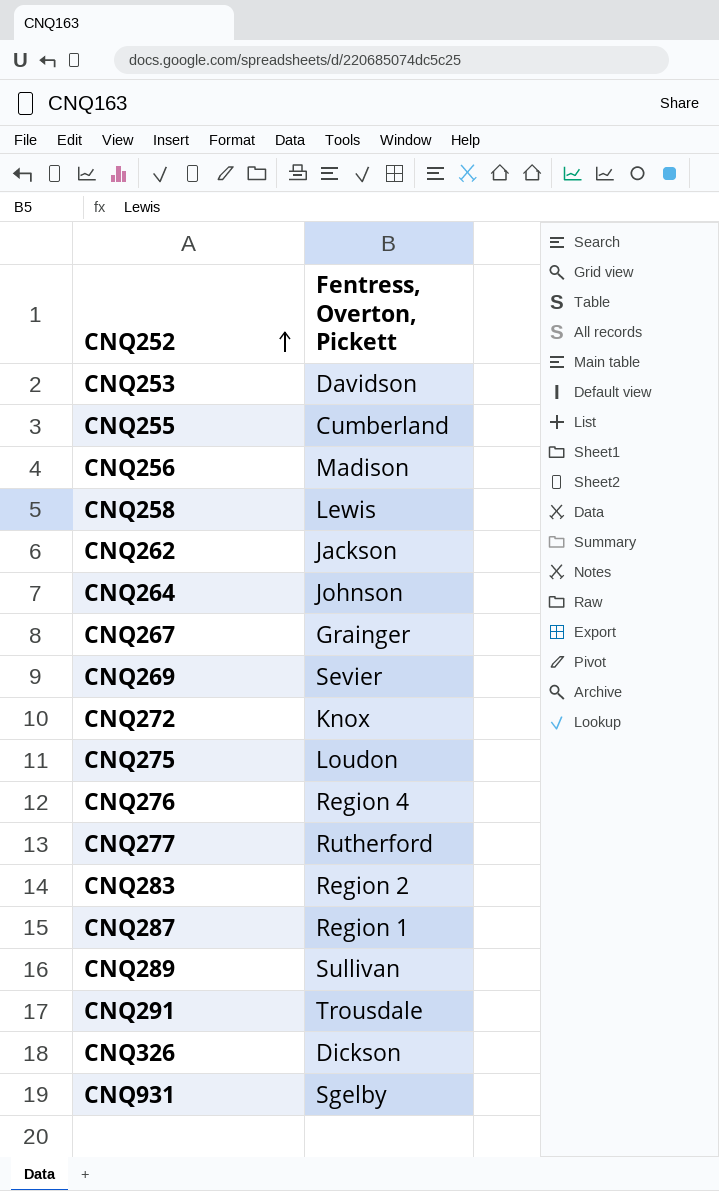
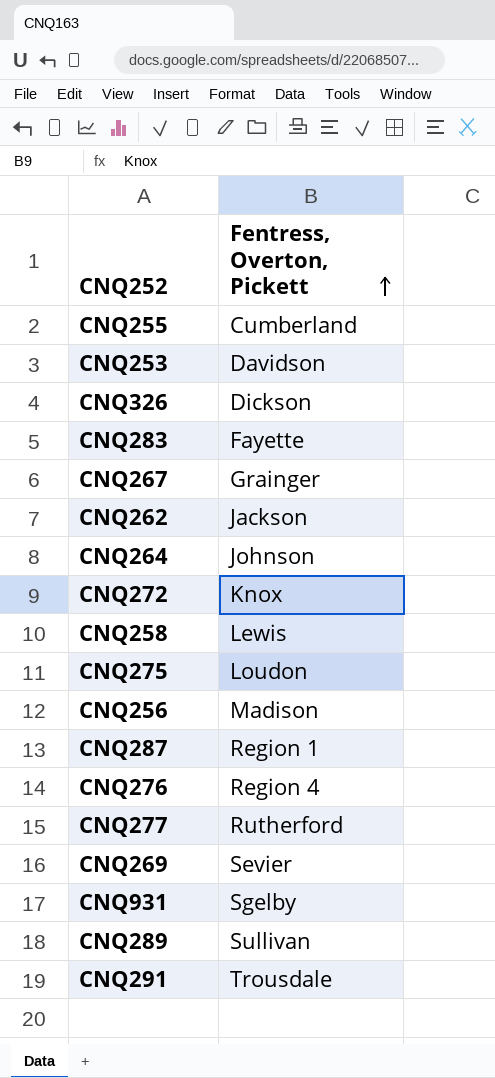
row order: CNQ252 ascending -> Fentress, Overton, Pickett ascending
CNQ283 | Fentress, Overton, Pickett: Region 2 -> Fayette

